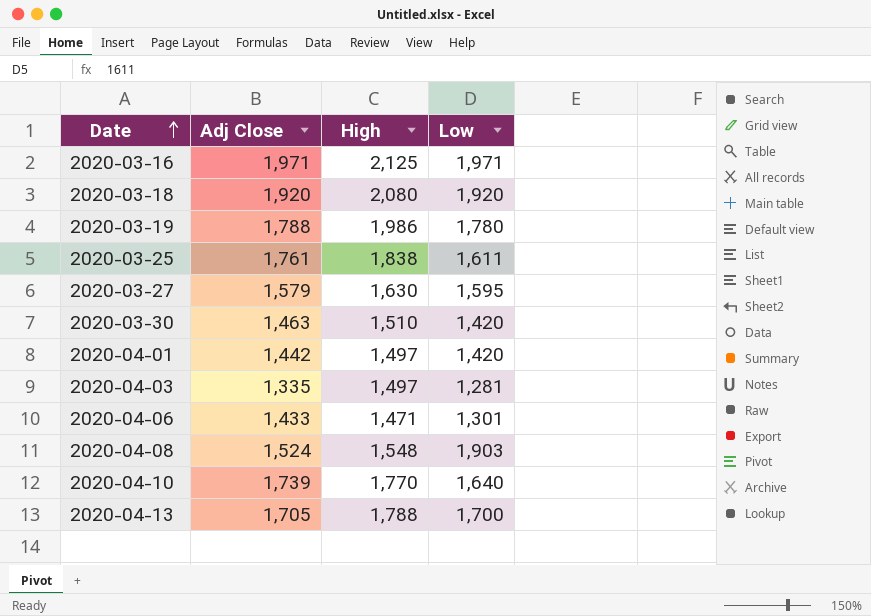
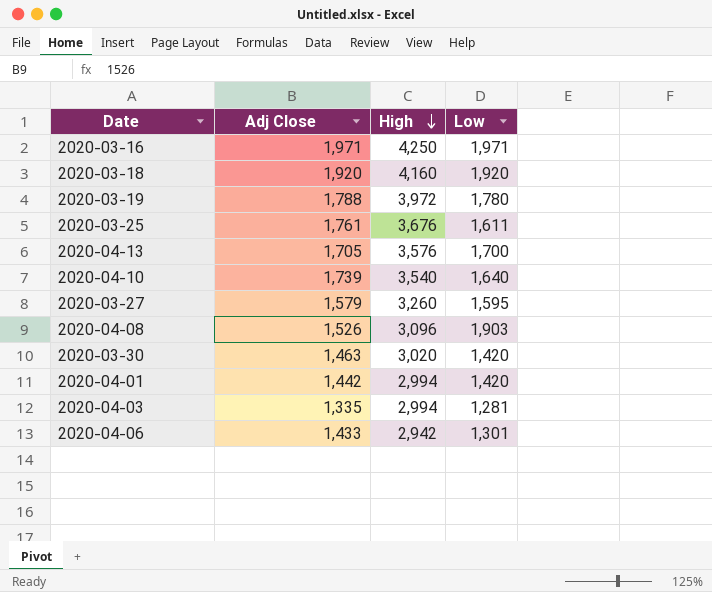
row order: Date ascending -> High descending
2020-03-16 | High: 2,125 -> 4,250
2020-03-18 | High: 2,080 -> 4,160
2020-03-19 | High: 1,986 -> 3,972
2020-03-25 | High: 1,838 -> 3,676
2020-04-13 | High: 1,788 -> 3,576
2020-04-10 | High: 1,770 -> 3,540
2020-03-27 | High: 1,630 -> 3,260
2020-04-08 | Adj Close: 1,524 -> 1,526
2020-04-08 | High: 1,548 -> 3,096
2020-03-30 | High: 1,510 -> 3,020
2020-04-01 | High: 1,497 -> 2,994
2020-04-03 | High: 1,497 -> 2,994
2020-04-06 | High: 1,471 -> 2,942

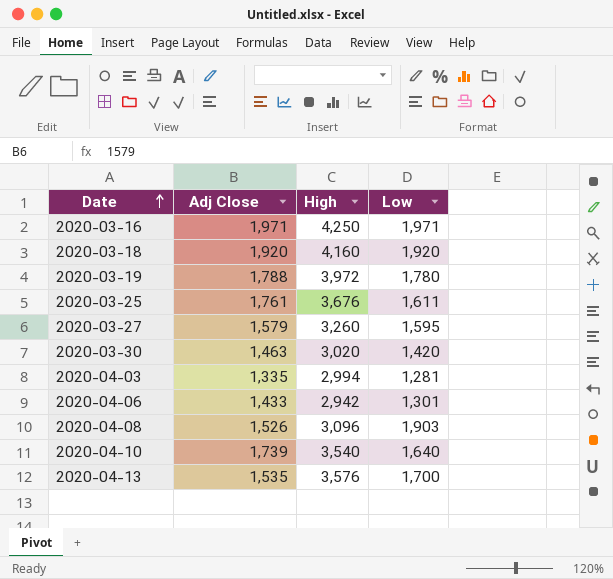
row order: High descending -> Date ascending
row 2020-04-01: 1,442 | 2,994 | 1,420 -> none
2020-04-13 | Adj Close: 1,705 -> 1,535

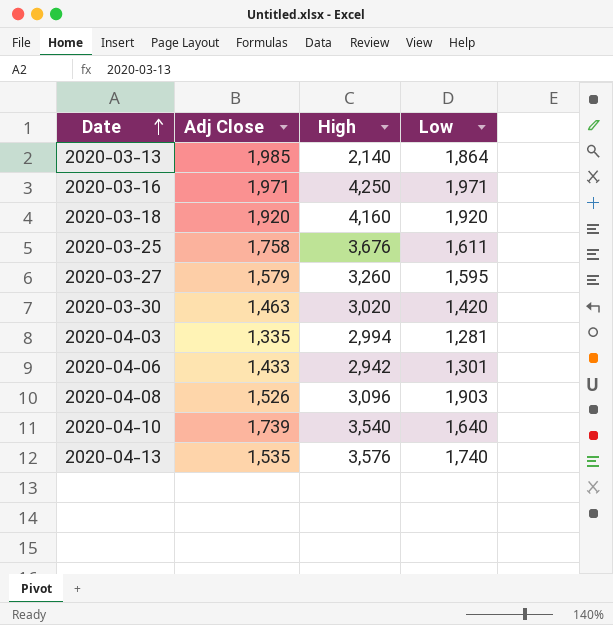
row 2020-03-19: 1,788 | 3,972 | 1,780 -> none
row 2020-03-13: none -> 1,985 | 2,140 | 1,864
2020-03-25 | Adj Close: 1,761 -> 1,758
2020-04-13 | Low: 1,700 -> 1,740

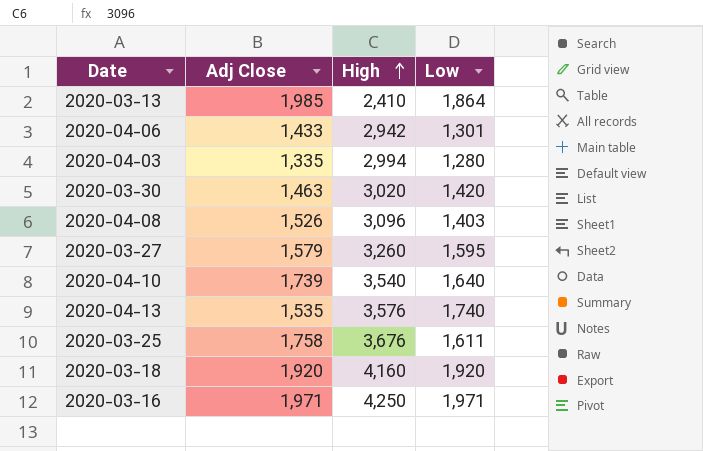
row order: Date ascending -> High ascending
2020-03-13 | High: 2,140 -> 2,410
2020-04-03 | Low: 1,281 -> 1,280
2020-04-08 | Low: 1,903 -> 1,403

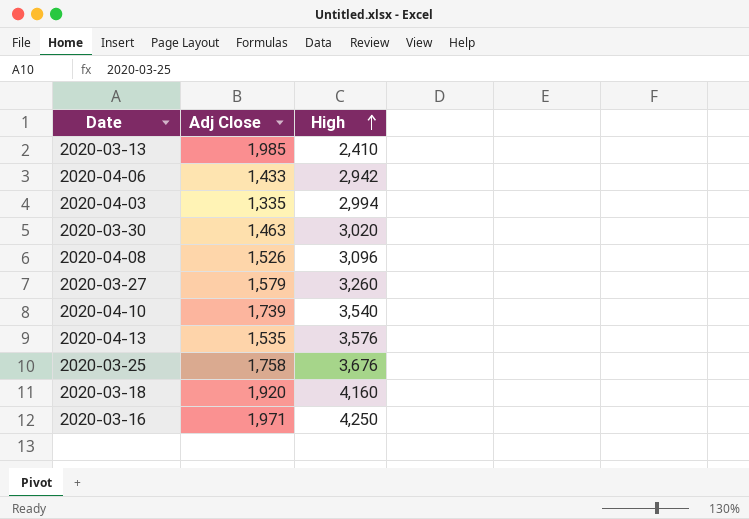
column Low | position: 4 -> none

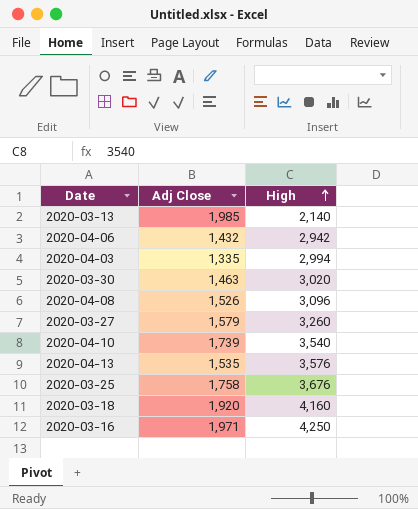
2020-03-13 | High: 2,410 -> 2,140
2020-04-06 | Adj Close: 1,433 -> 1,432

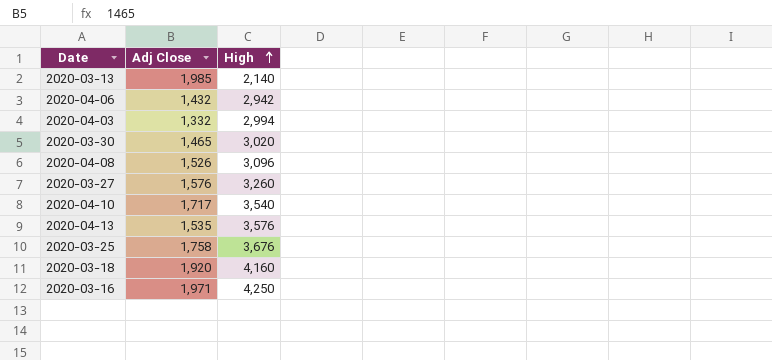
2020-04-03 | Adj Close: 1,335 -> 1,332
2020-03-30 | Adj Close: 1,463 -> 1,465
2020-03-27 | Adj Close: 1,579 -> 1,576
2020-04-10 | Adj Close: 1,739 -> 1,717

